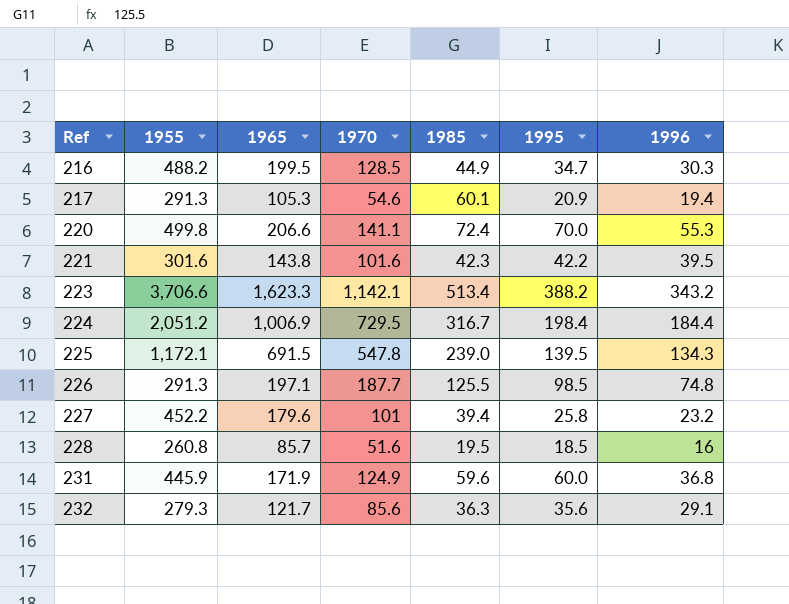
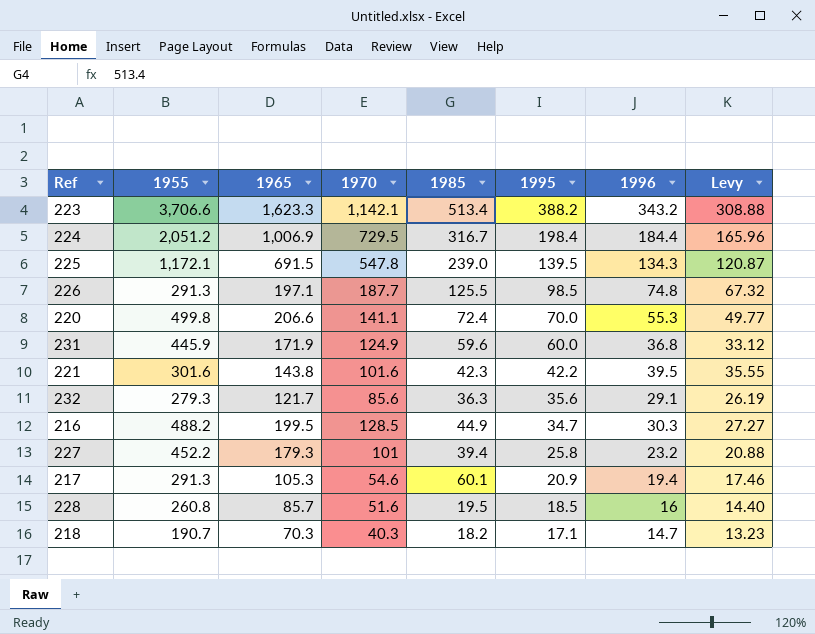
row order: Ref ascending -> 1995 descending
column Levy | formula: none -> [1996] * 0.9
227 | 1965: 179.6 -> 179.3
row 218: none -> 190.7 | 70.3 | 40.3 | 18.2 | 17.1 | 14.7 | 13.23

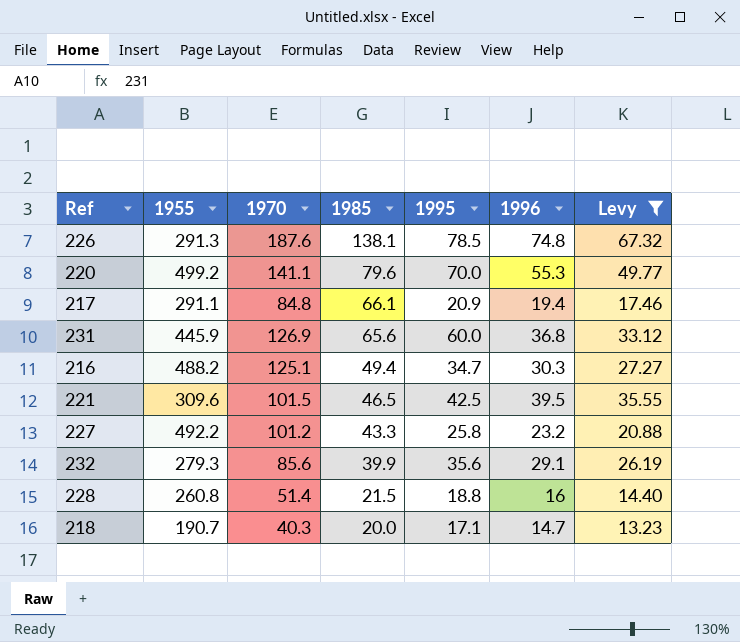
filter: none -> Levy <= 67.32
row order: 1995 descending -> 1985 descending
column 1965 | position: 3 -> none
226 | 1970: 187.7 -> 187.6
226 | 1985: 125.5 -> 138.1
226 | 1995: 98.5 -> 78.5
220 | 1955: 499.8 -> 499.2
220 | 1985: 72.4 -> 79.6
217 | 1955: 291.3 -> 291.1
217 | 1970: 54.6 -> 84.8
217 | 1985: 60.1 -> 66.1
231 | 1970: 124.9 -> 126.9
231 | 1985: 59.6 -> 65.6
216 | 1970: 128.5 -> 125.1
216 | 1985: 44.9 -> 49.4
221 | 1955: 301.6 -> 309.6
221 | 1970: 101.6 -> 101.5
221 | 1985: 42.3 -> 46.5
221 | 1995: 42.2 -> 42.5
227 | 1955: 452.2 -> 492.2
227 | 1970: 101 -> 101.2
227 | 1985: 39.4 -> 43.3
232 | 1985: 36.3 -> 39.9
228 | 1970: 51.6 -> 51.4
228 | 1985: 19.5 -> 21.5
228 | 1995: 18.5 -> 18.8
218 | 1985: 18.2 -> 20.0

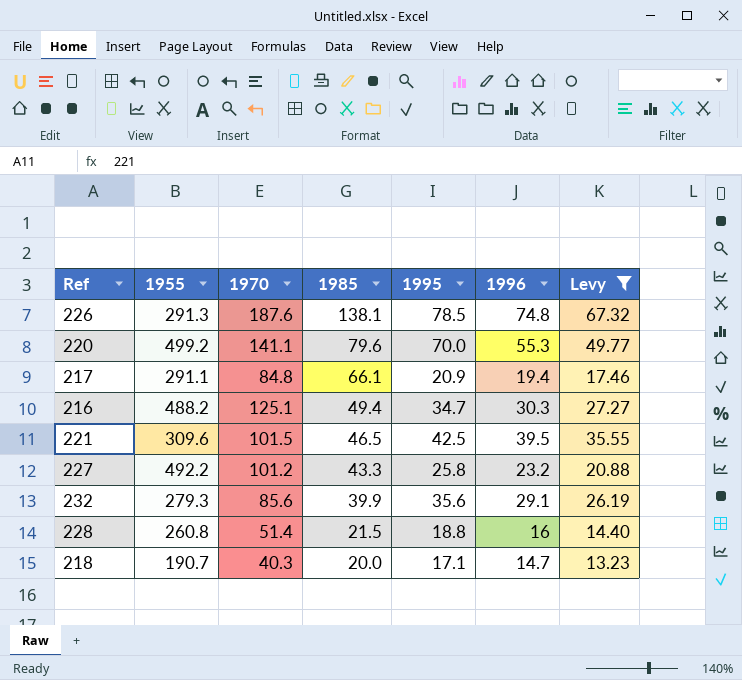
row 231: 445.9 | 126.9 | 65.6 | 60.0 | 36.8 | 33.12 -> none

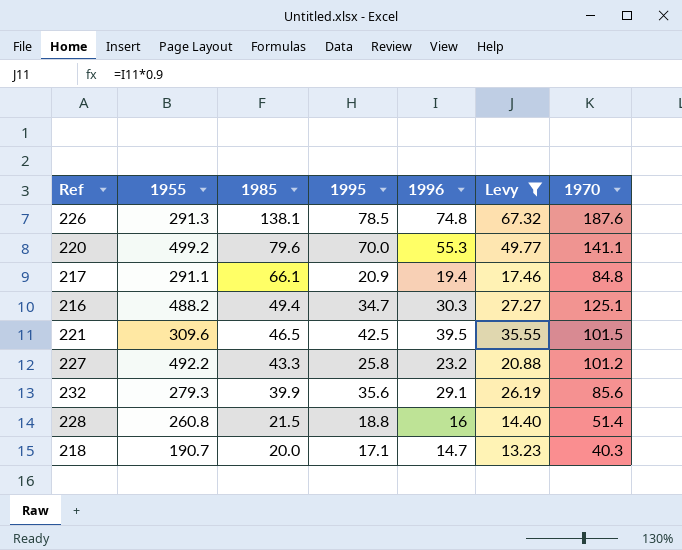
column 1970 | position: 3 -> 7

